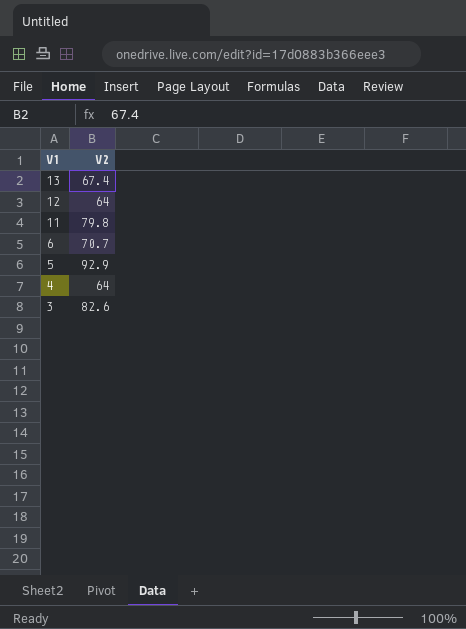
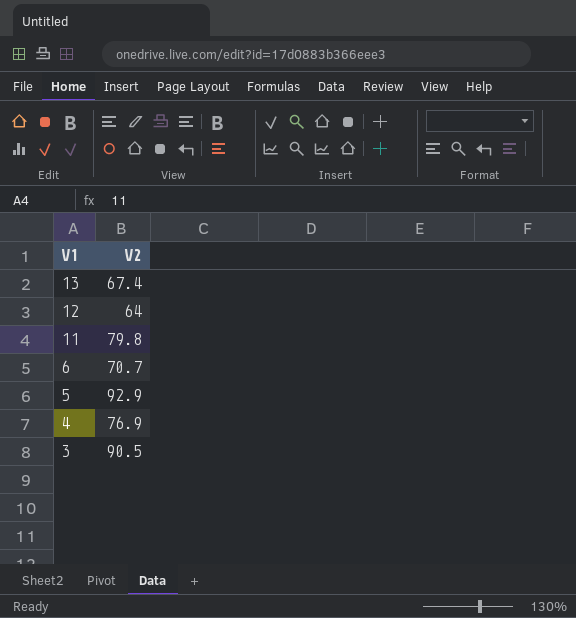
4 | V2: 64 -> 76.9
3 | V2: 82.6 -> 90.5

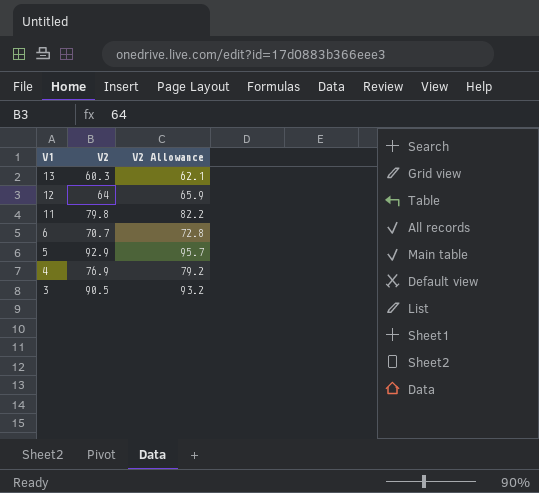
column V2 Allowance | formula: none -> [V2] * 1.03
13 | V2: 67.4 -> 60.3

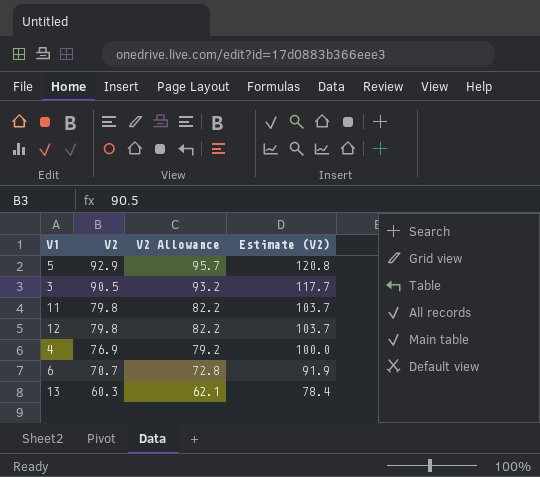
row order: V1 descending -> V2 descending
column Estimate (V2) | formula: none -> [V2] * 1.3
12 | V2: 64 -> 79.8
12 | V2 Allowance: 65.9 -> 82.2

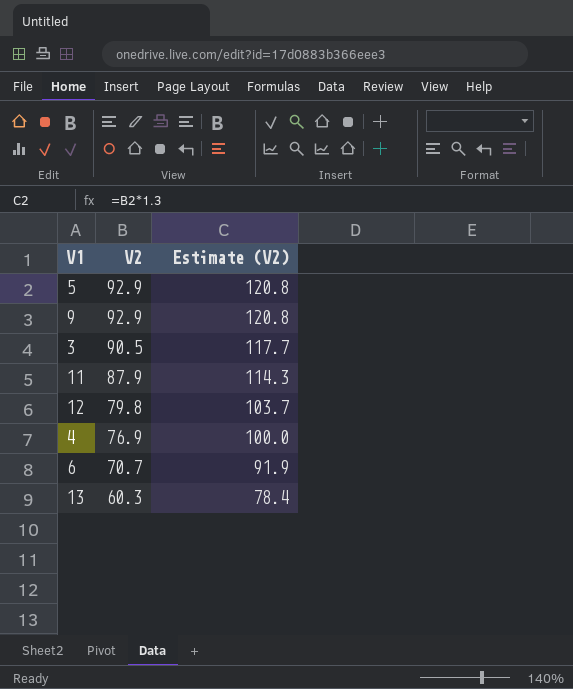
column V2 Allowance | formula: [V2] * 1.03 -> none
row 9: none -> 92.9 | 120.8
11 | V2: 79.8 -> 87.9
11 | Estimate (V2): 103.7 -> 114.3

